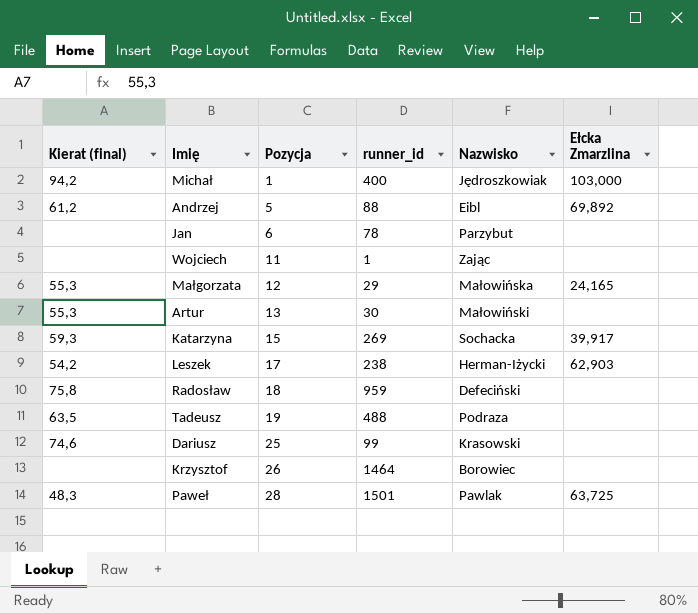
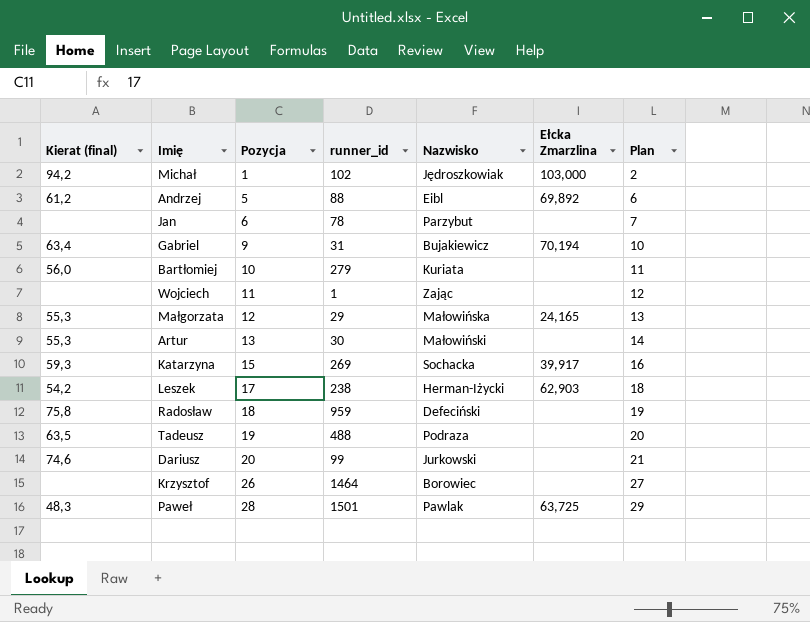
column Plan | formula: none -> [Pozycja] + 1
Michał | runner_id: 400 -> 102
row Gabriel: none -> 63,4 | 9 | 31 | Bujakiewicz | 70,194 | 10
row Bartłomiej: none -> 56,0 | 10 | 279 | Kuriata | none | 11
Dariusz | Pozycja: 25 -> 20
Dariusz | Nazwisko: Krasowski -> Jurkowski

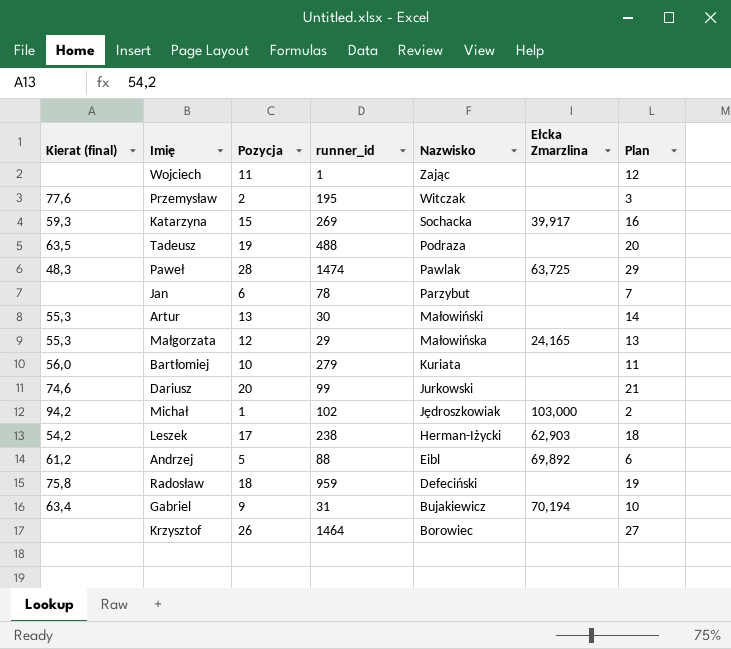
row order: Pozycja ascending -> Nazwisko descending
row Przemysław: none -> 77,6 | 2 | 195 | Witczak | none | 3
Paweł | runner_id: 1501 -> 1474

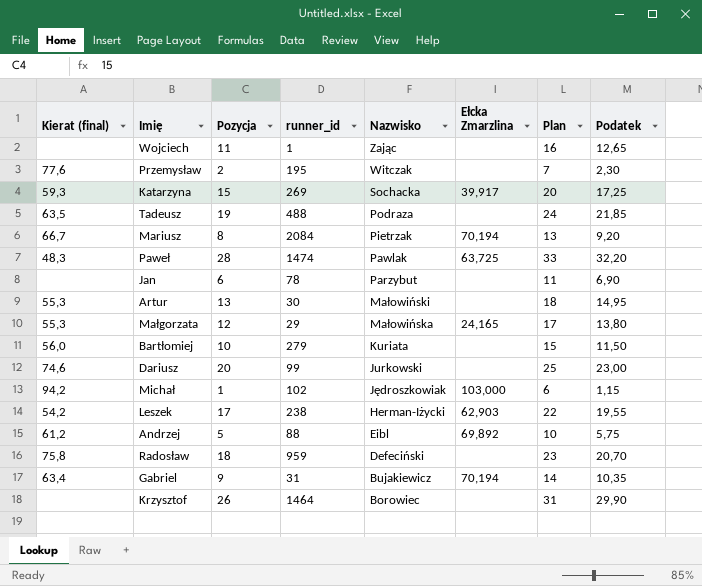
column Plan | formula: [Pozycja] + 1 -> [Pozycja] + 5
column Podatek | formula: none -> [Pozycja] * 1,15
row Mariusz: none -> 66,7 | 8 | 2084 | Pietrzak | 70,194 | 13 | 9,20

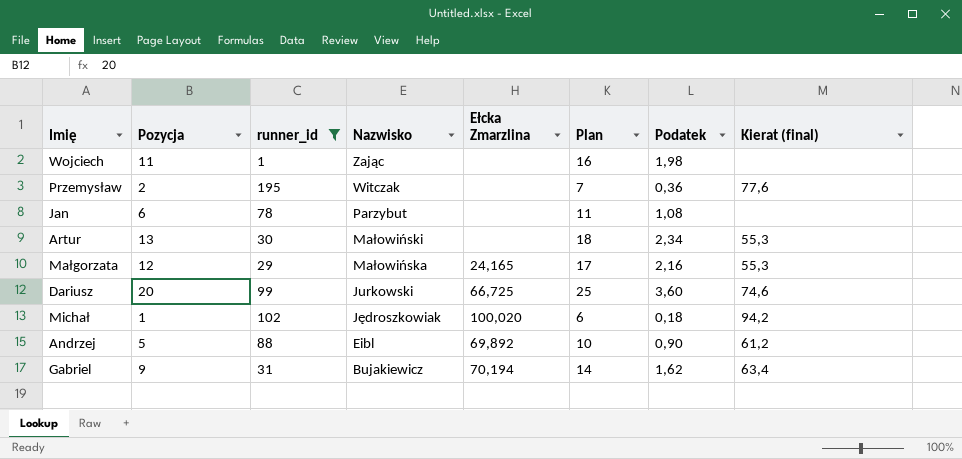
filter: none -> runner_id <= 195
column Podatek | formula: [Pozycja] * 1,15 -> [Pozycja] * 0,18
column Kierat (final) | position: 1 -> 8
Dariusz | Ełcka Zmarzlina: none -> 66,725
Michał | Ełcka Zmarzlina: 103,000 -> 100,020

